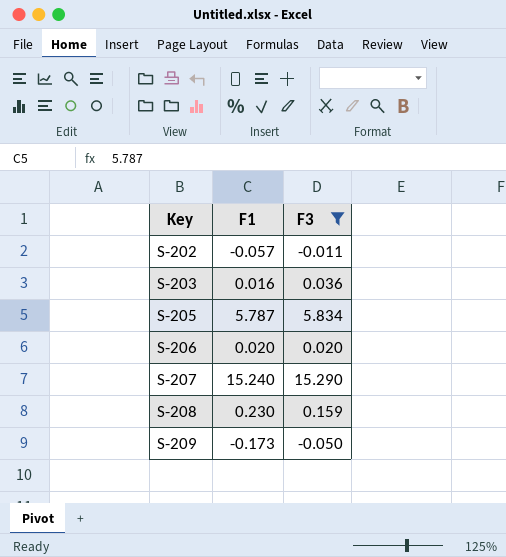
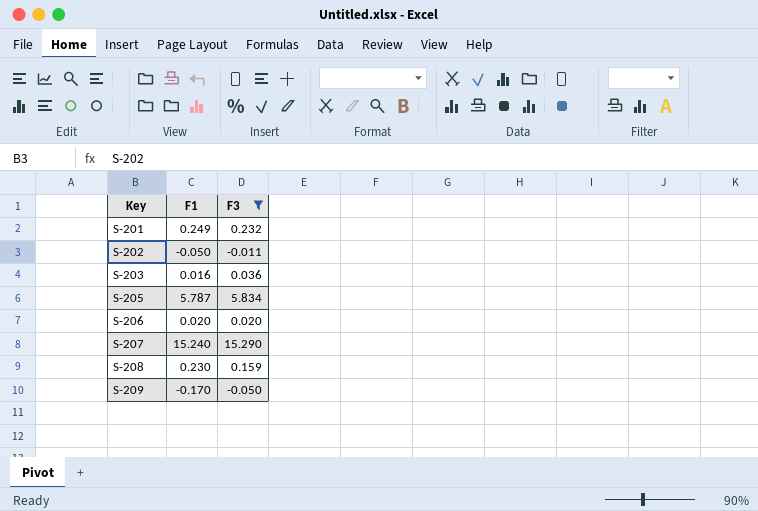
row S-201: none -> 0.249 | 0.232
S-202 | F1: -0.057 -> -0.050
S-209 | F1: -0.173 -> -0.170

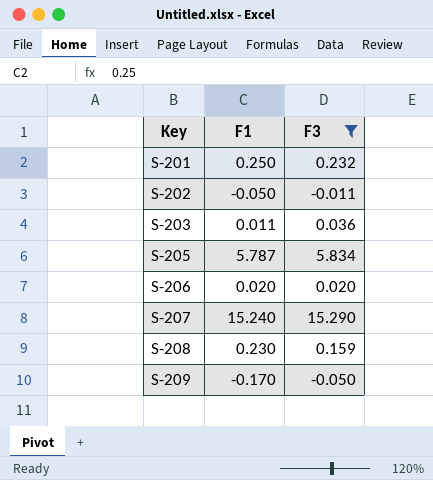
S-201 | F1: 0.249 -> 0.250
S-203 | F1: 0.016 -> 0.011

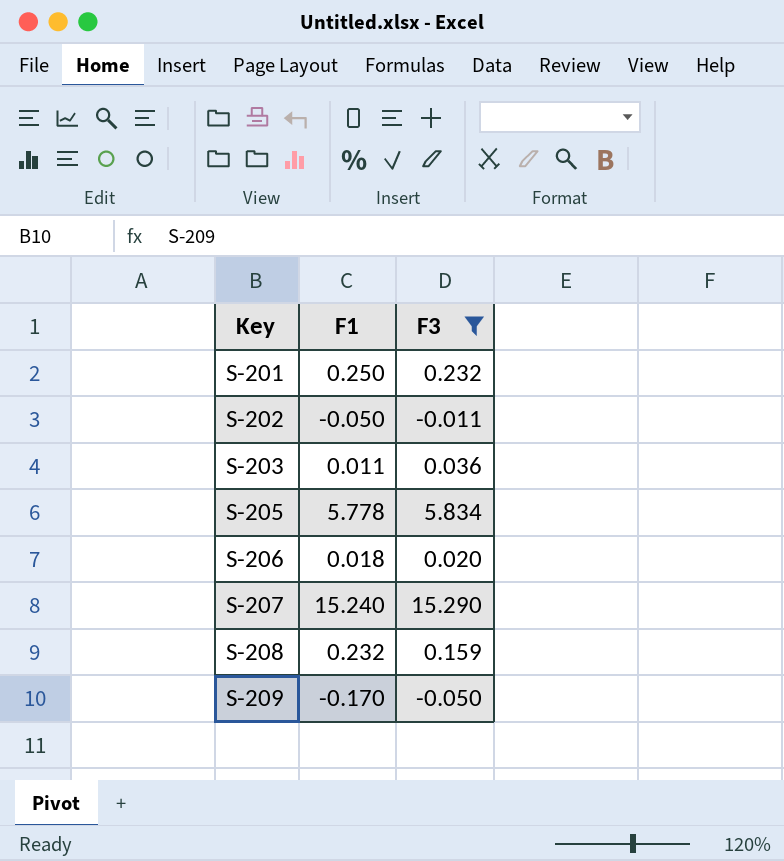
S-205 | F1: 5.787 -> 5.778
S-206 | F1: 0.020 -> 0.018
S-208 | F1: 0.230 -> 0.232

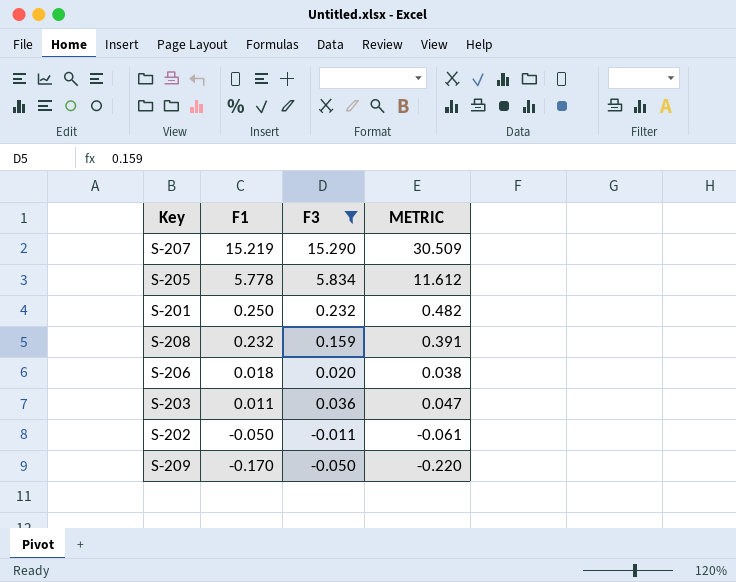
row order: Key ascending -> F1 descending
column METRIC | formula: none -> [F1] + [F3]
S-207 | F1: 15.240 -> 15.219

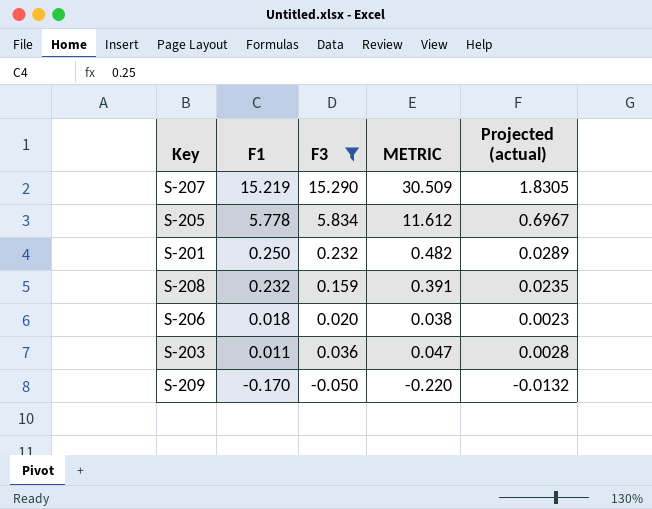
column Projected (actual) | formula: none -> [METRIC] * 0.06
row S-202: -0.050 | -0.011 | -0.061 -> none

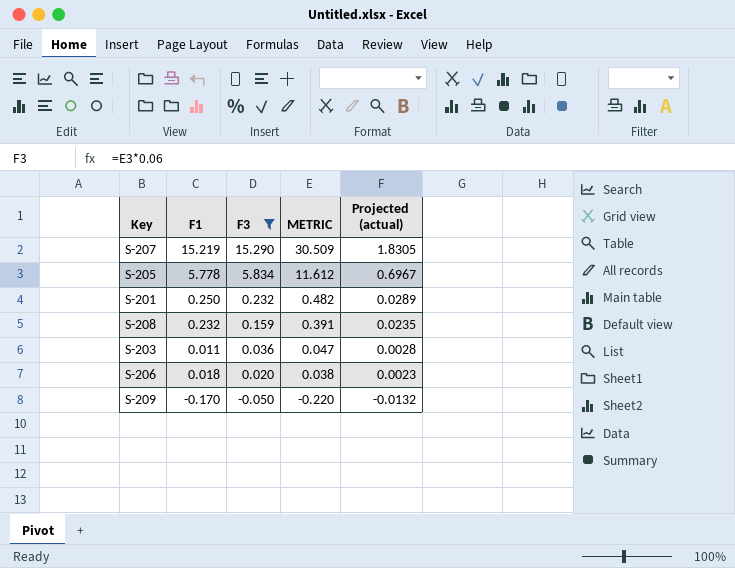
row order: F1 descending -> F3 descending

